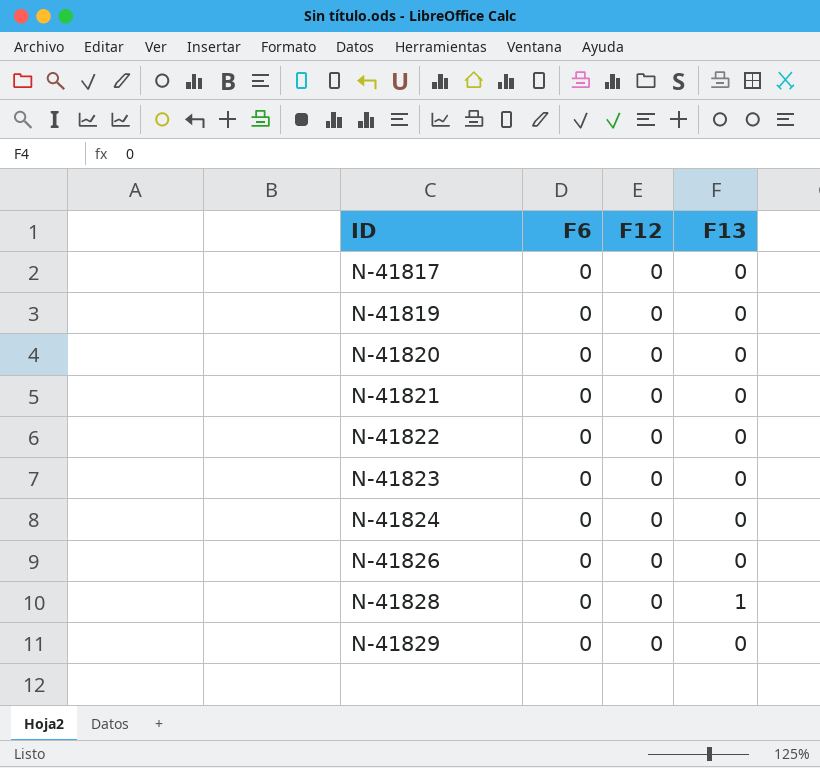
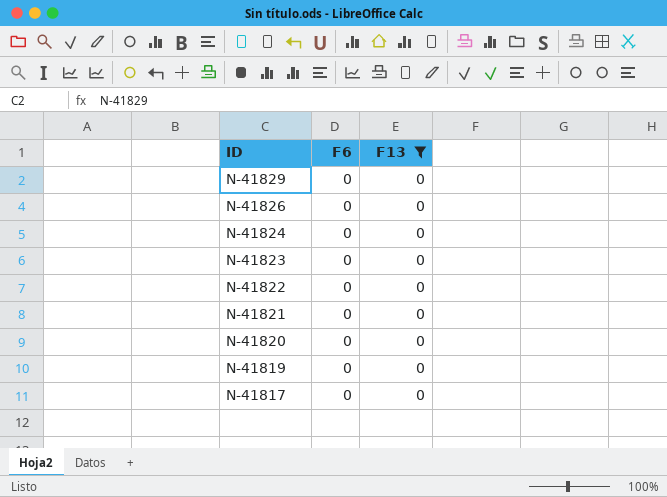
filter: none -> F13 = 0
row order: ID ascending -> ID descending
column F12 | position: 3 -> none

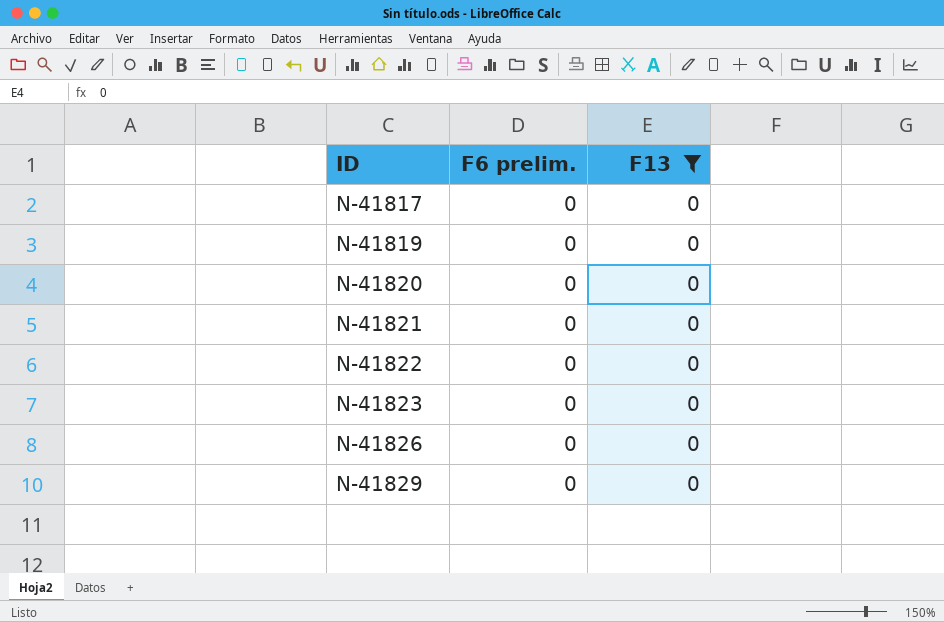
row order: ID descending -> ID ascending
column name: F6 -> F6 prelim.
row N-41824: 0 | 0 -> none

